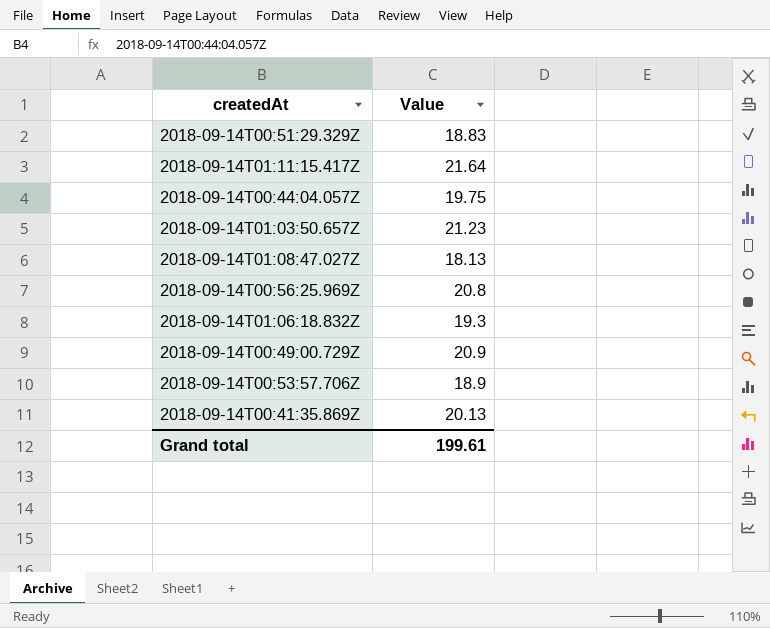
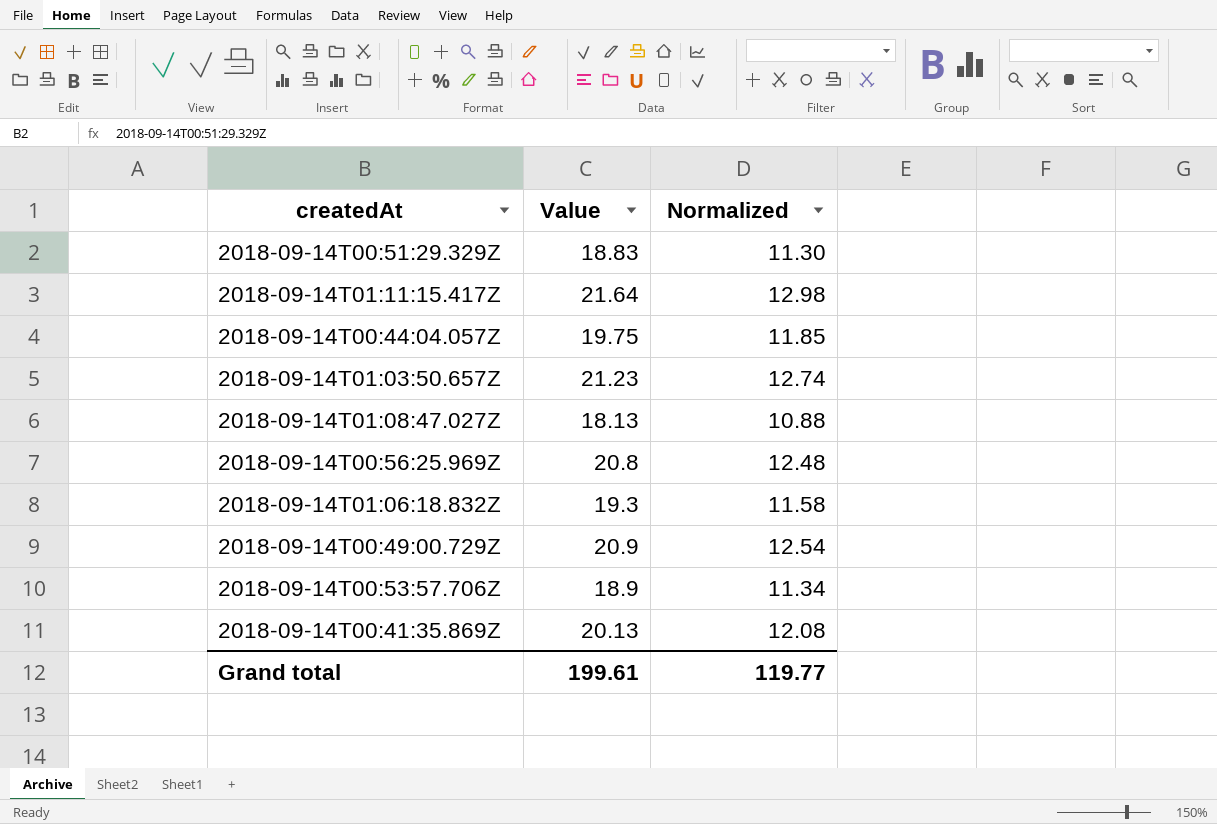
column Normalized | formula: none -> [Value] * 0.6

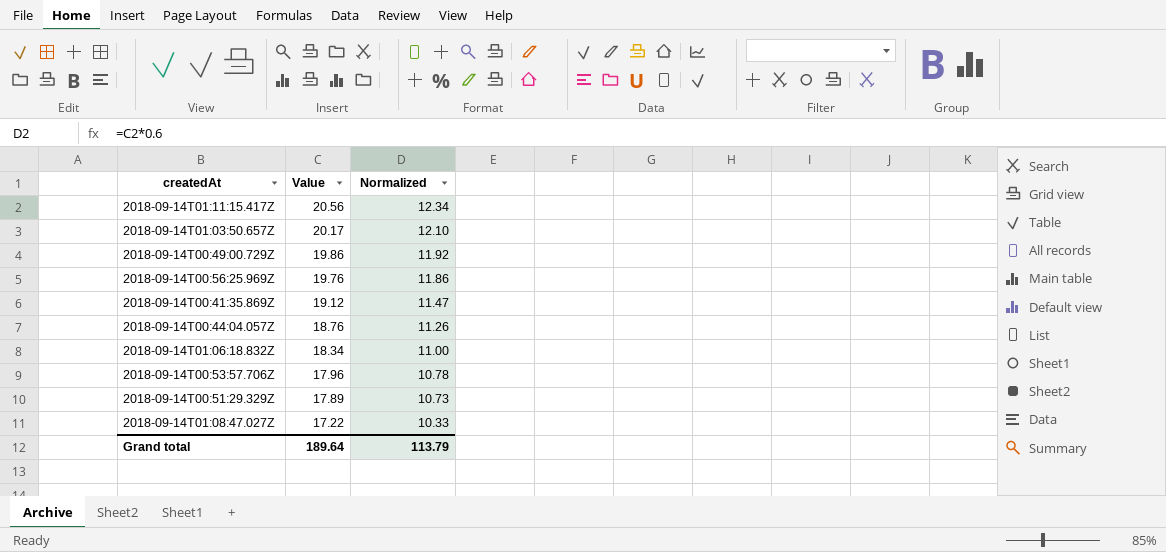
row order: none -> Value descending
2018-09-14T01:11:15.417Z | Value: 21.64 -> 20.56
2018-09-14T01:11:15.417Z | Normalized: 12.98 -> 12.34
2018-09-14T01:03:50.657Z | Value: 21.23 -> 20.17
2018-09-14T01:03:50.657Z | Normalized: 12.74 -> 12.10
2018-09-14T00:49:00.729Z | Value: 20.9 -> 19.86
2018-09-14T00:49:00.729Z | Normalized: 12.54 -> 11.92
2018-09-14T00:56:25.969Z | Value: 20.8 -> 19.76
2018-09-14T00:56:25.969Z | Normalized: 12.48 -> 11.86
2018-09-14T00:41:35.869Z | Value: 20.13 -> 19.12
2018-09-14T00:41:35.869Z | Normalized: 12.08 -> 11.47
2018-09-14T00:44:04.057Z | Value: 19.75 -> 18.76
2018-09-14T00:44:04.057Z | Normalized: 11.85 -> 11.26
2018-09-14T01:06:18.832Z | Value: 19.3 -> 18.34
2018-09-14T01:06:18.832Z | Normalized: 11.58 -> 11.00
2018-09-14T00:53:57.706Z | Value: 18.9 -> 17.96
2018-09-14T00:53:57.706Z | Normalized: 11.34 -> 10.78
2018-09-14T00:51:29.329Z | Value: 18.83 -> 17.89
2018-09-14T00:51:29.329Z | Normalized: 11.30 -> 10.73
2018-09-14T01:08:47.027Z | Value: 18.13 -> 17.22
2018-09-14T01:08:47.027Z | Normalized: 10.88 -> 10.33
Grand total | Value: 199.61 -> 189.64
Grand total | Normalized: 119.77 -> 113.79

